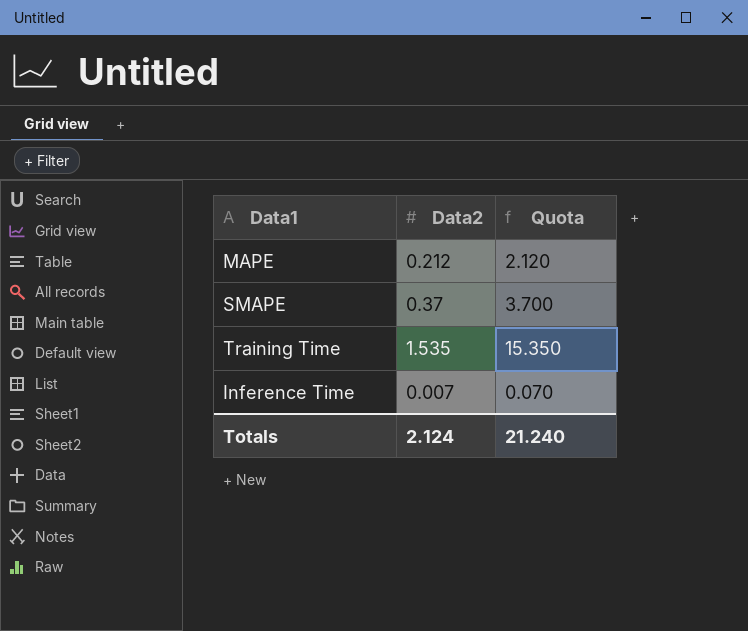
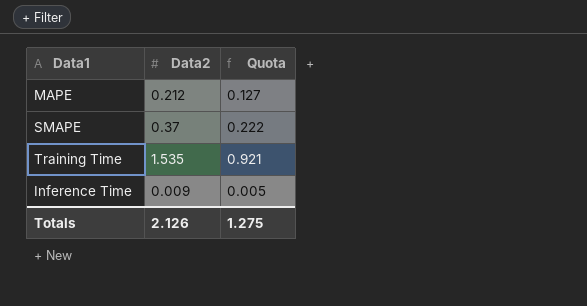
column Quota | formula: [Data2] * 10 -> [Data2] * 0.6
Inference Time | Data2: 0.007 -> 0.009
Totals | Data2: 2.124 -> 2.126
Totals | Quota: 21.240 -> 1.275

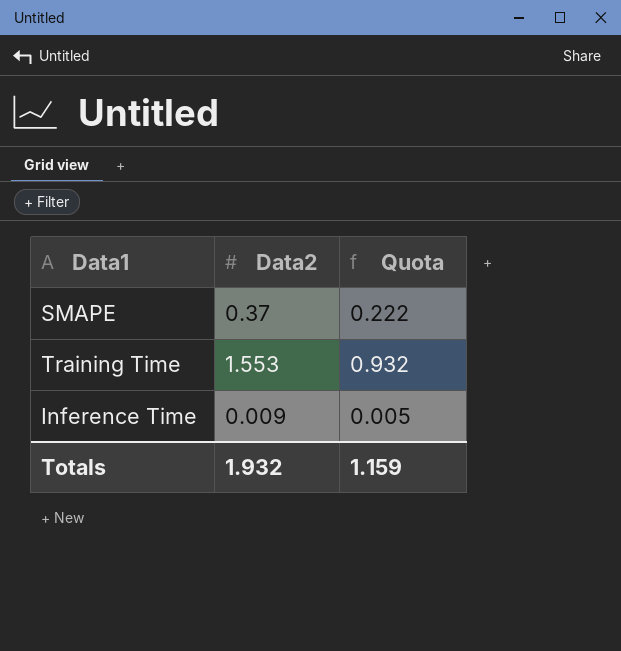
row MAPE: 0.212 | 0.127 -> none
Training Time | Data2: 1.535 -> 1.553
Training Time | Quota: 0.921 -> 0.932
Totals | Data2: 2.126 -> 1.932
Totals | Quota: 1.275 -> 1.159

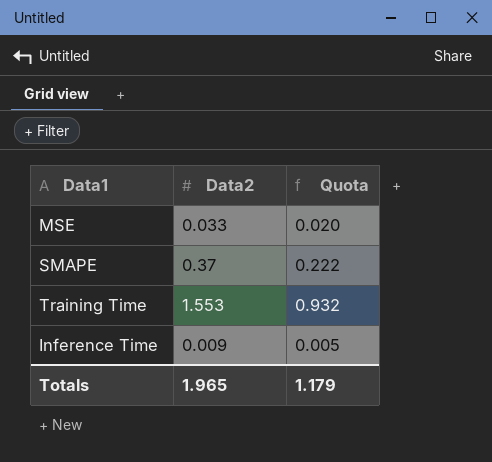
row MSE: none -> 0.033 | 0.020
Totals | Data2: 1.932 -> 1.965
Totals | Quota: 1.159 -> 1.179

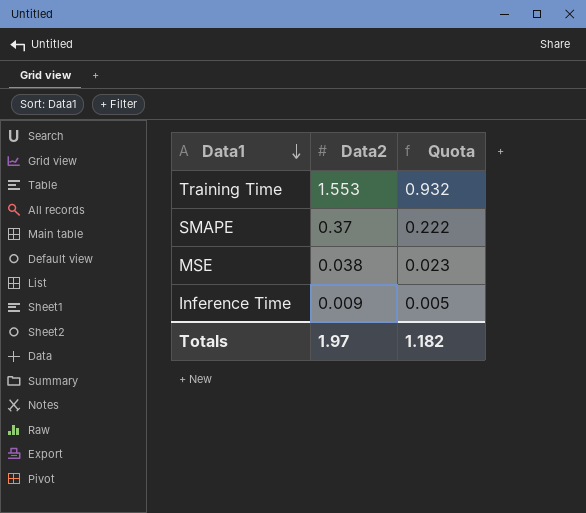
row order: none -> Data1 descending
MSE | Data2: 0.033 -> 0.038
MSE | Quota: 0.020 -> 0.023
Totals | Data2: 1.965 -> 1.97
Totals | Quota: 1.179 -> 1.182

